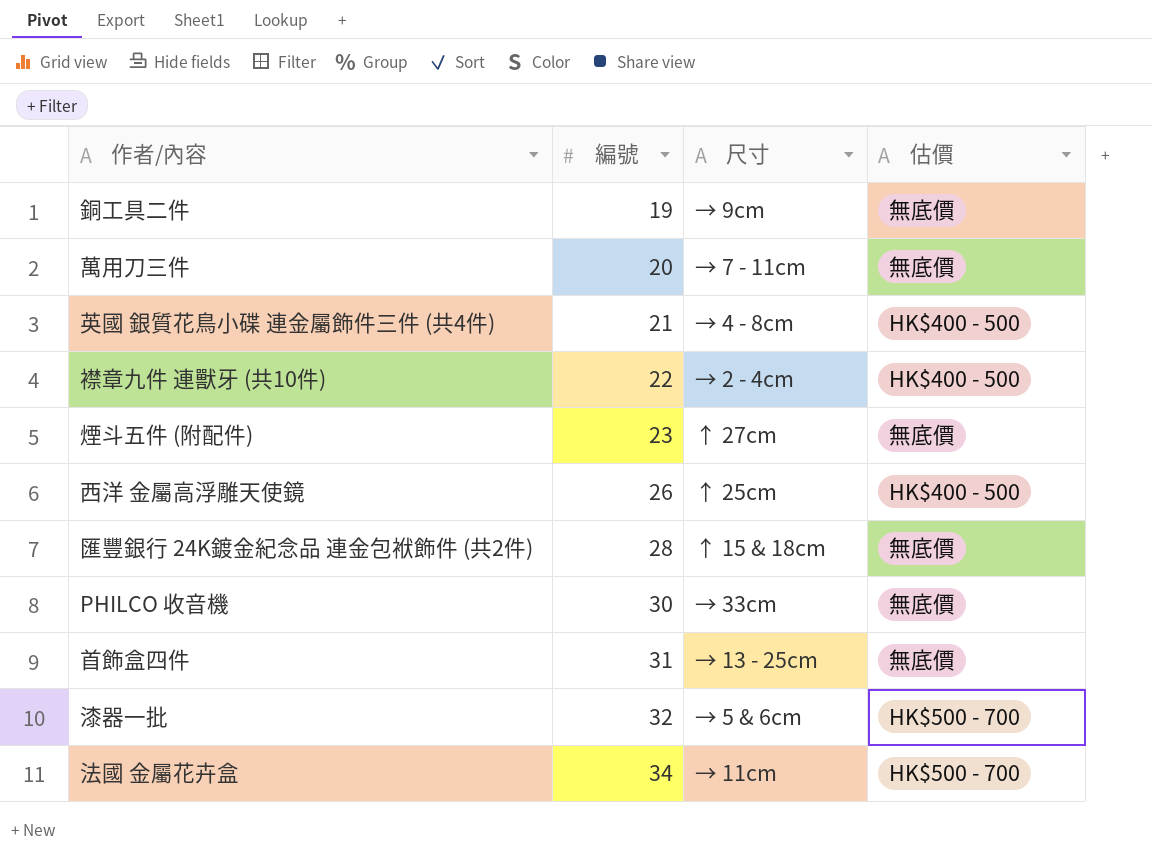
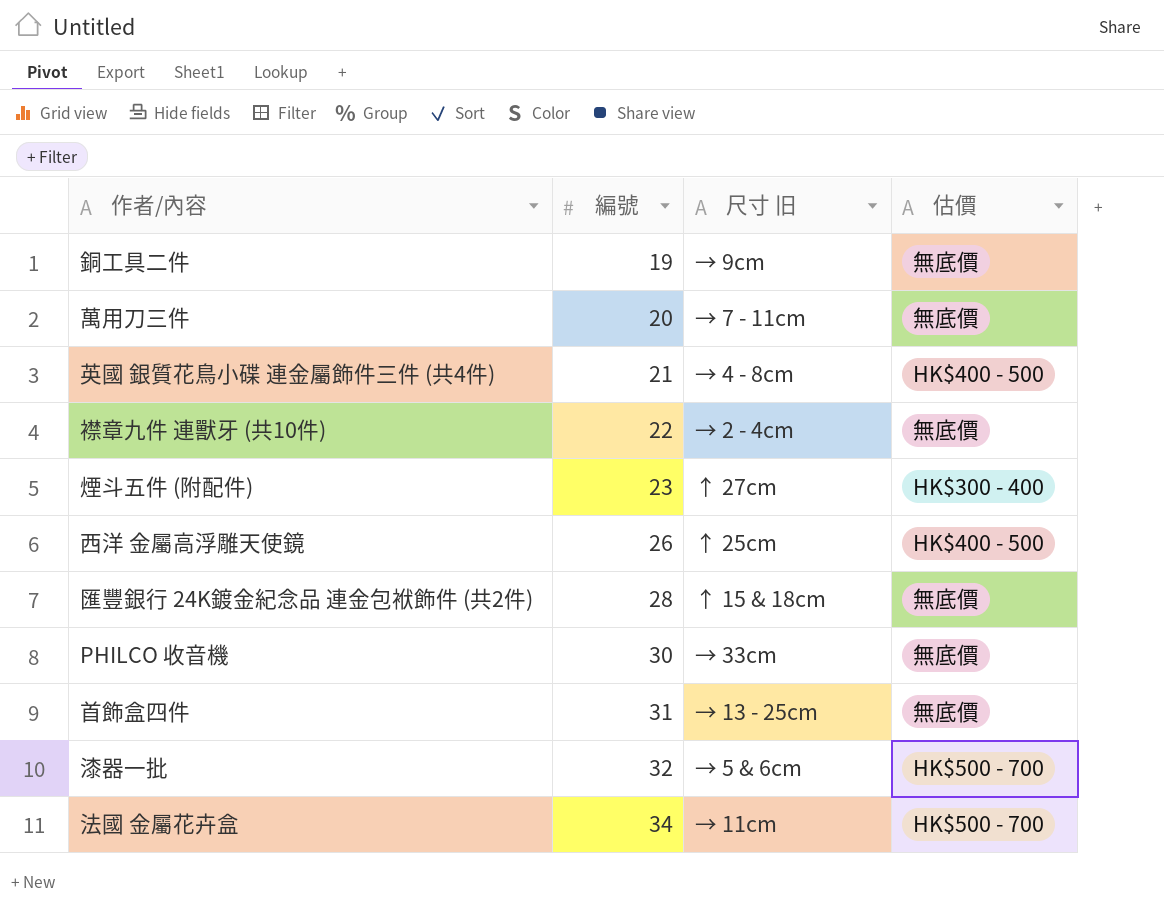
column name: 尺寸 -> 尺寸 旧
襟章九件 連獸牙 (共10件) | 估價: HK$400 - 500 -> 無底價
煙斗五件 (附配件) | 估價: 無底價 -> HK$300 - 400

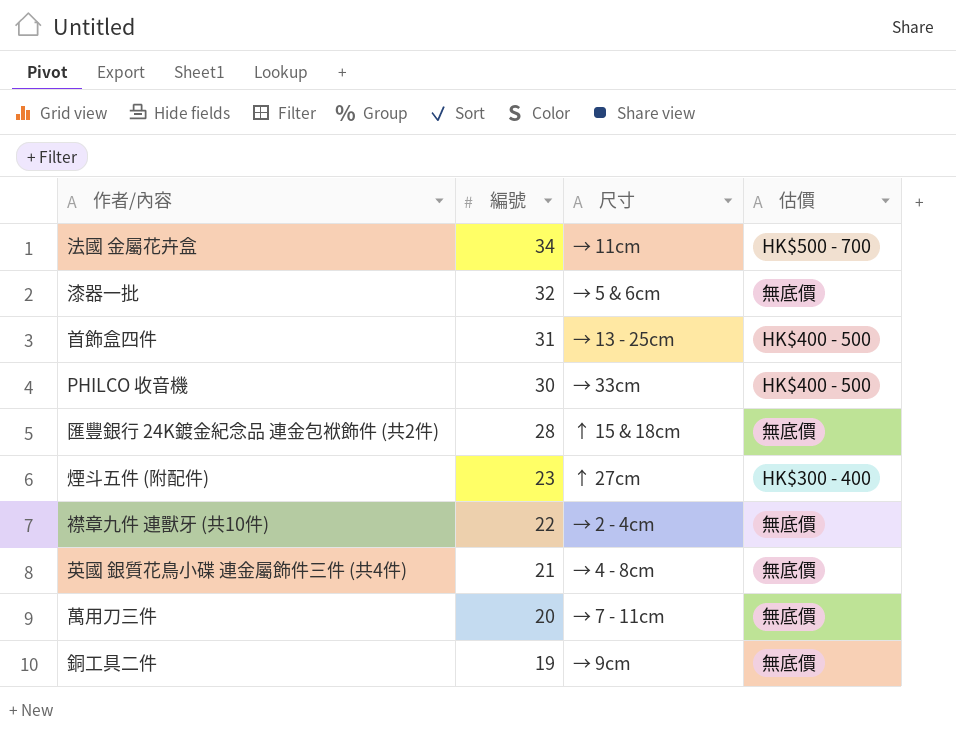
row order: 編號 ascending -> 編號 descending
column name: 尺寸 旧 -> 尺寸
row 西洋 金屬高浮雕天使鏡: 26 | ↑ 25cm | HK$400 - 500 -> none
漆器一批 | 估價: HK$500 - 700 -> 無底價
首飾盒四件 | 估價: 無底價 -> HK$400 - 500
PHILCO 收音機 | 估價: 無底價 -> HK$400 - 500
英國 銀質花鳥小碟 連金屬飾件三件 (共4件) | 估價: HK$400 - 500 -> 無底價

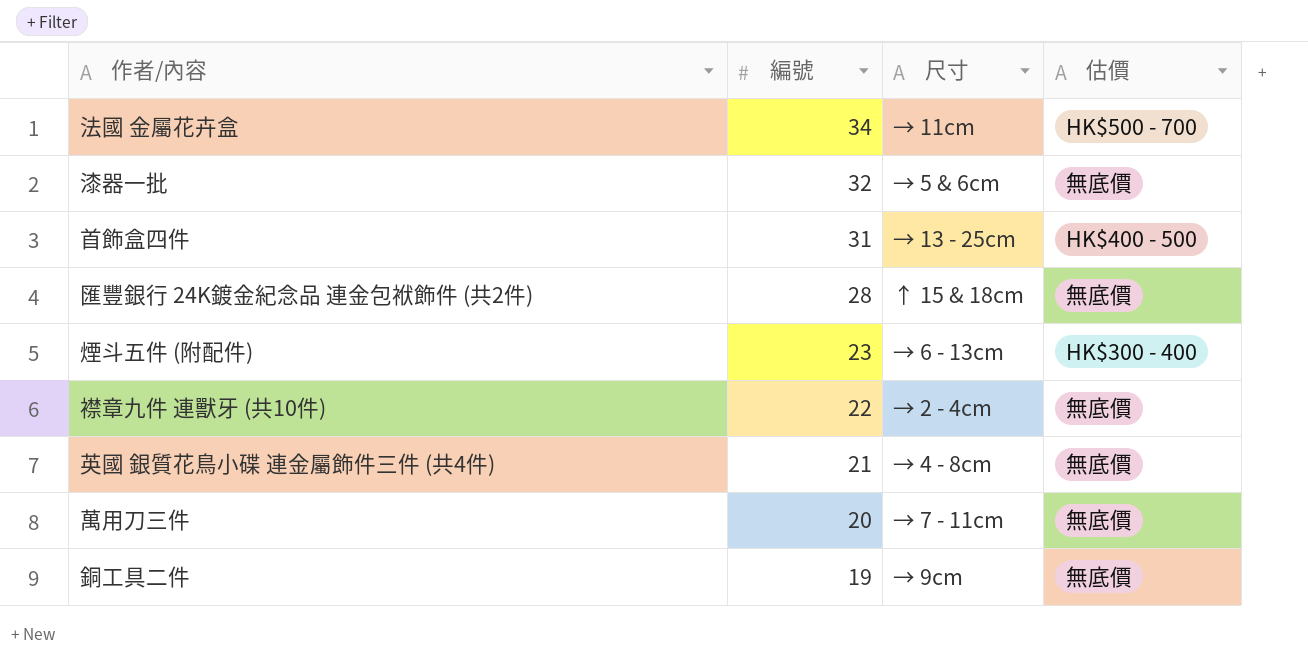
row PHILCO 收音機: 30 | → 33cm | HK$400 - 500 -> none
煙斗五件 (附配件) | 尺寸: ↑ 27cm -> → 6 - 13cm

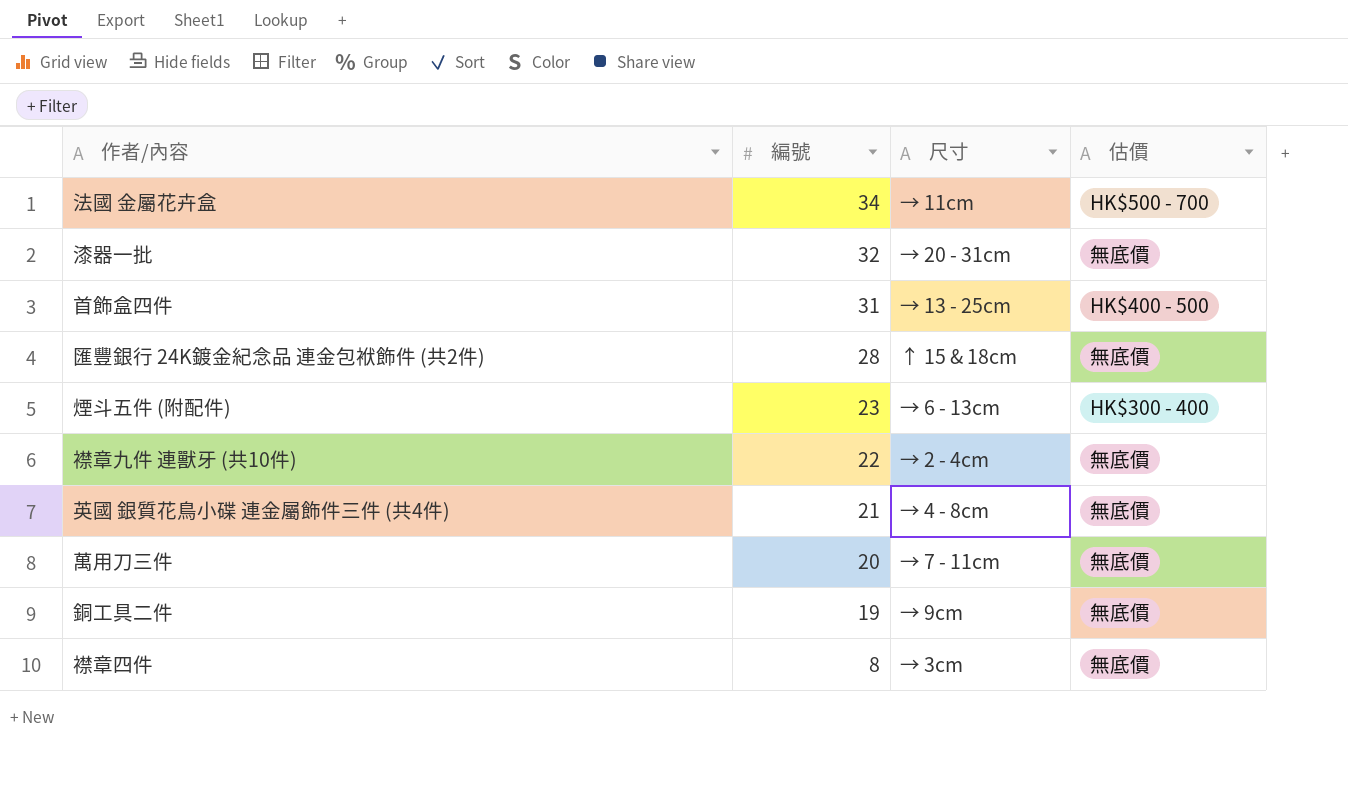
漆器一批 | 尺寸: → 5 & 6cm -> → 20 - 31cm
row 襟章四件: none -> 8 | → 3cm | 無底價

